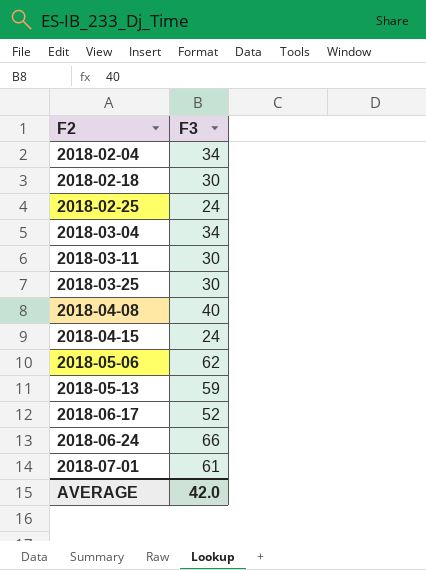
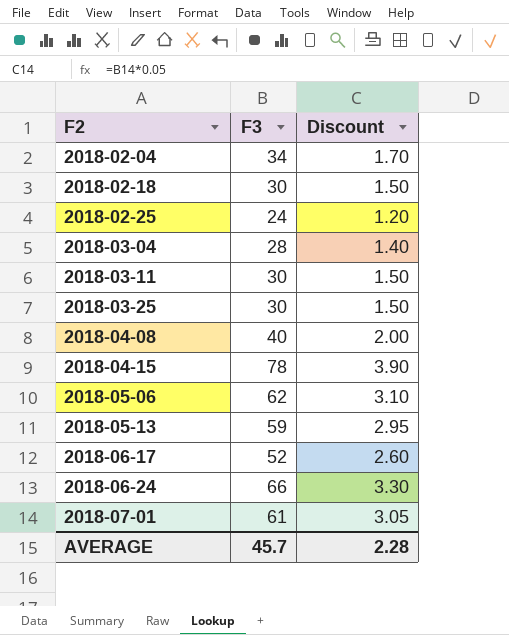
column Discount | formula: none -> [F3] * 0.05
2018-03-04 | F3: 34 -> 28
2018-04-15 | F3: 24 -> 78
AVERAGE | F3: 42.0 -> 45.7

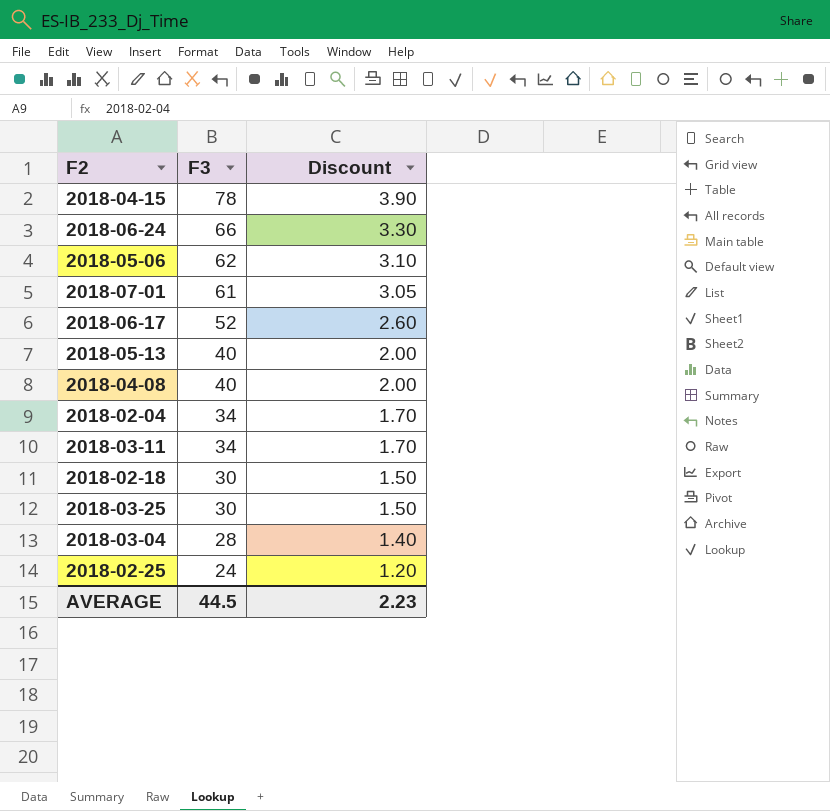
row order: F2 ascending -> F3 descending
2018-05-13 | F3: 59 -> 40
2018-05-13 | Discount: 2.95 -> 2.00
2018-03-11 | F3: 30 -> 34
2018-03-11 | Discount: 1.50 -> 1.70
AVERAGE | F3: 45.7 -> 44.5
AVERAGE | Discount: 2.28 -> 2.23

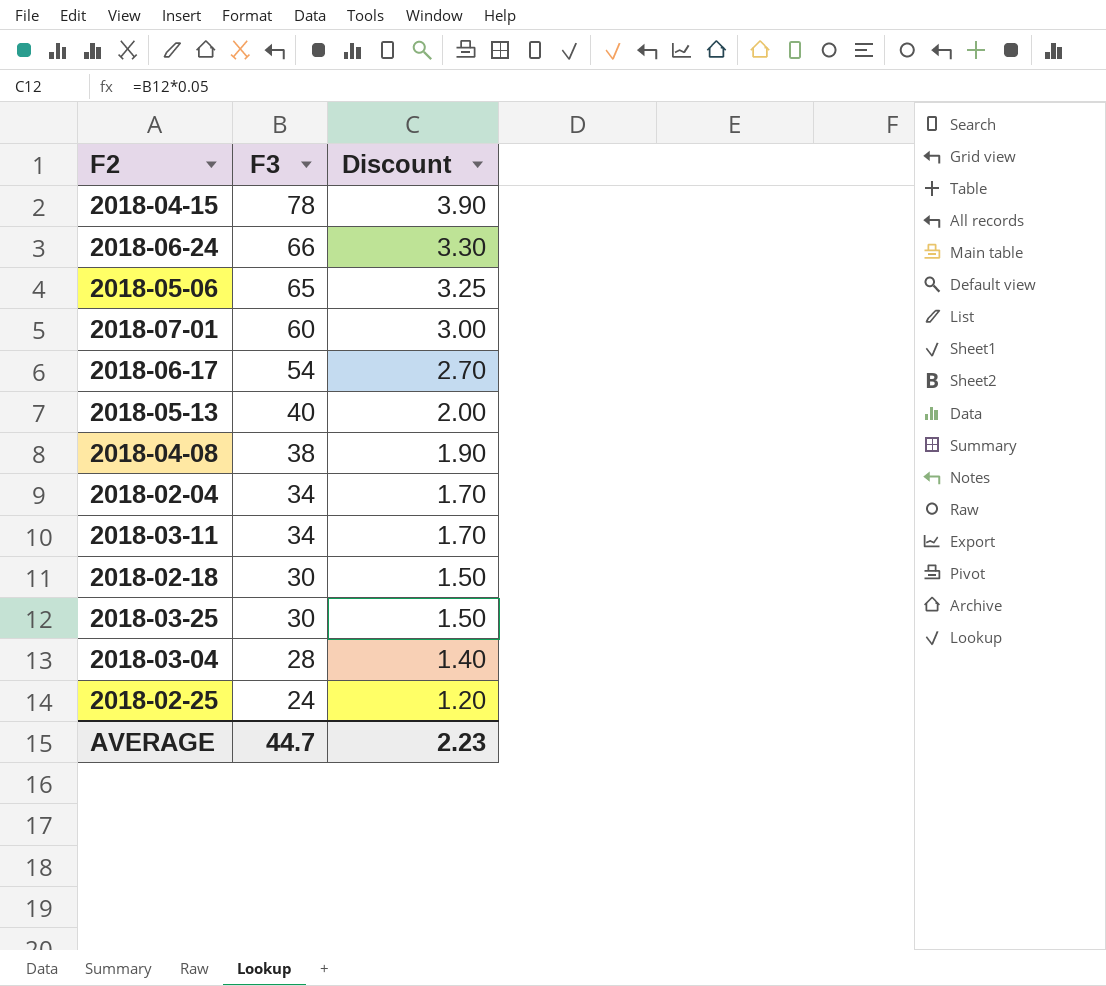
2018-05-06 | F3: 62 -> 65
2018-05-06 | Discount: 3.10 -> 3.25
2018-07-01 | F3: 61 -> 60
2018-07-01 | Discount: 3.05 -> 3.00
2018-06-17 | F3: 52 -> 54
2018-06-17 | Discount: 2.60 -> 2.70
2018-04-08 | F3: 40 -> 38
2018-04-08 | Discount: 2.00 -> 1.90
AVERAGE | F3: 44.5 -> 44.7

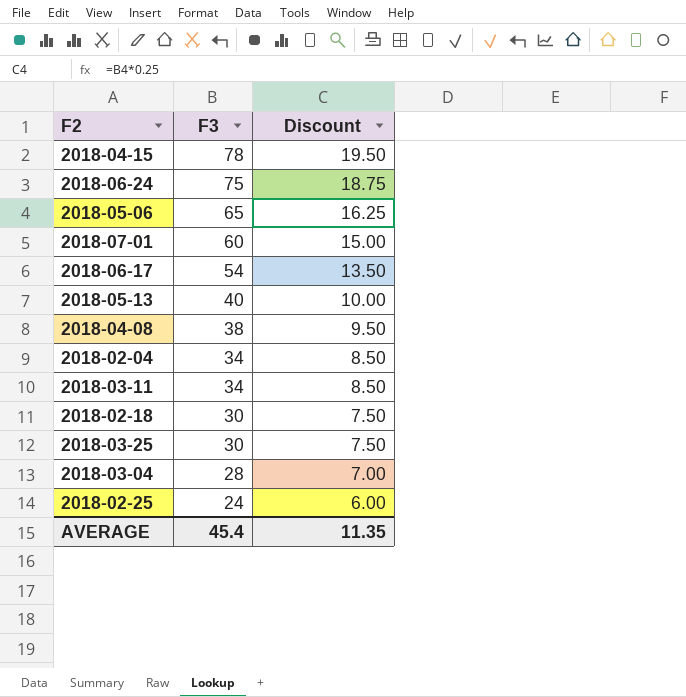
column Discount | formula: [F3] * 0.05 -> [F3] * 0.25
2018-06-24 | F3: 66 -> 75
AVERAGE | F3: 44.7 -> 45.4
AVERAGE | Discount: 2.23 -> 11.35

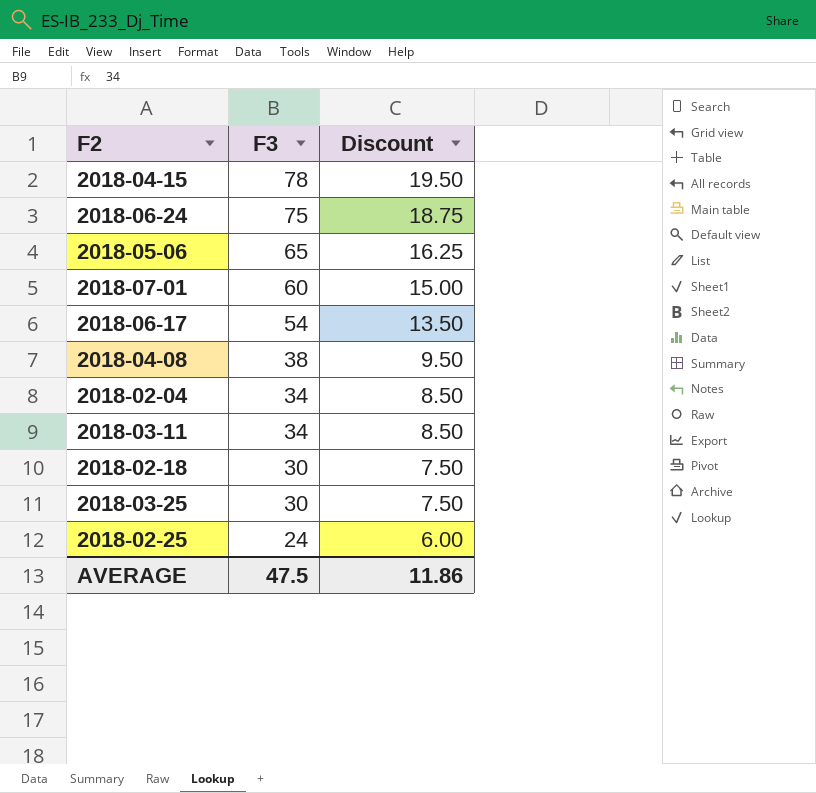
row 2018-05-13: 40 | 10.00 -> none
row 2018-03-04: 28 | 7.00 -> none
AVERAGE | F3: 45.4 -> 47.5
AVERAGE | Discount: 11.35 -> 11.86

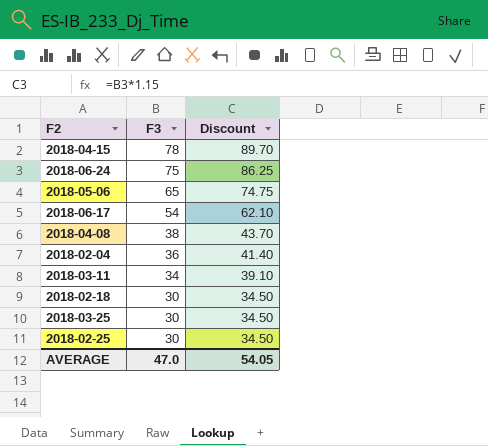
column Discount | formula: [F3] * 0.25 -> [F3] * 1.15
row 2018-07-01: 60 | 15.00 -> none
2018-02-04 | F3: 34 -> 36
2018-02-25 | F3: 24 -> 30
AVERAGE | F3: 47.5 -> 47.0
AVERAGE | Discount: 11.86 -> 54.05

